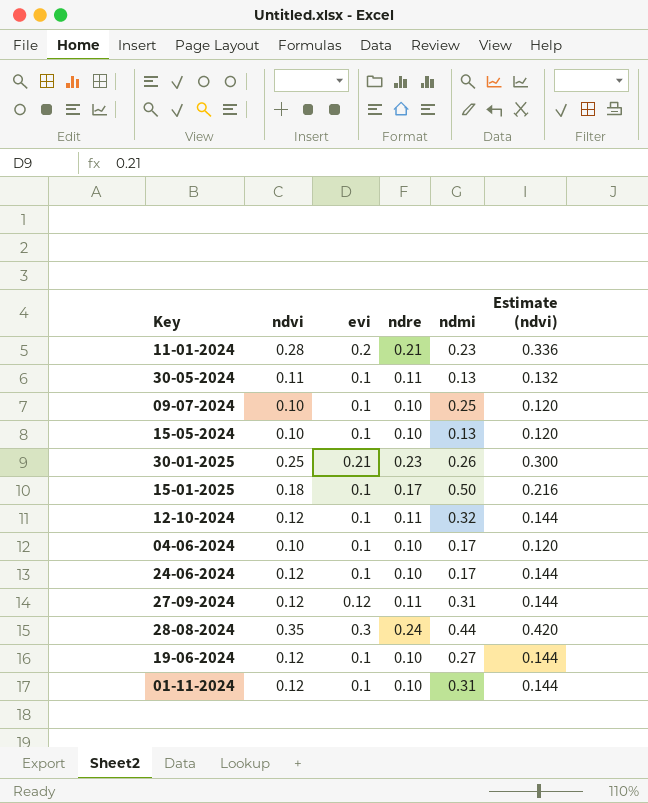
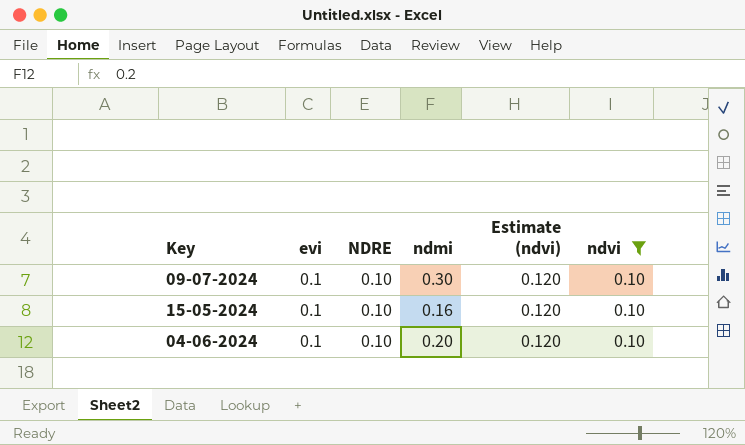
filter: none -> ndvi = 0.10
column name: ndre -> NDRE
column ndvi | position: 2 -> 6
09-07-2024 | ndmi: 0.25 -> 0.30
15-05-2024 | ndmi: 0.13 -> 0.16
04-06-2024 | ndmi: 0.17 -> 0.20

